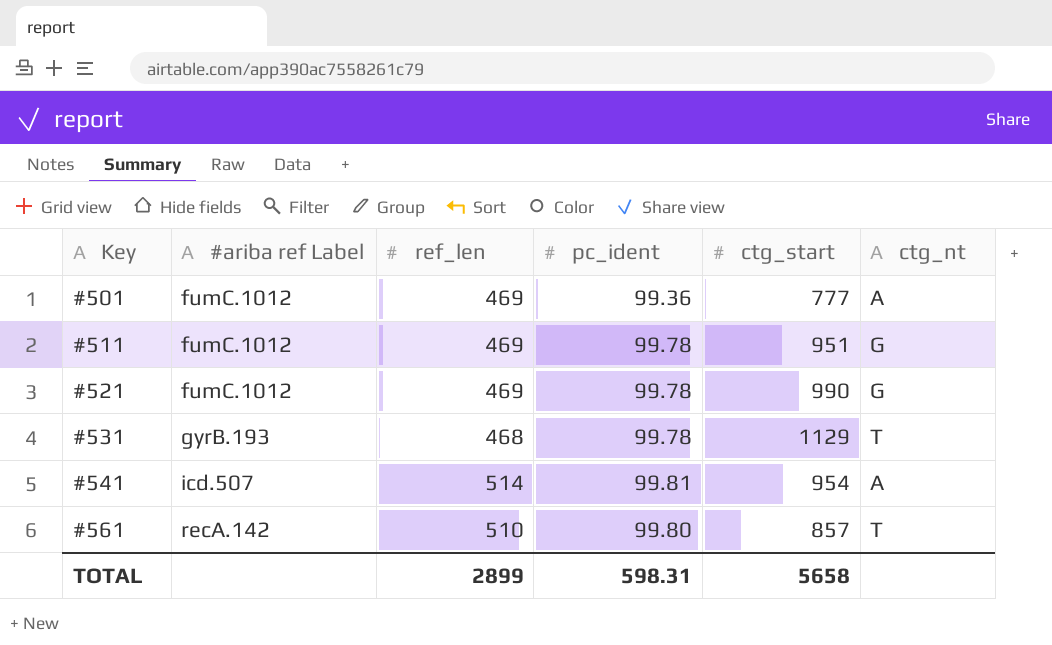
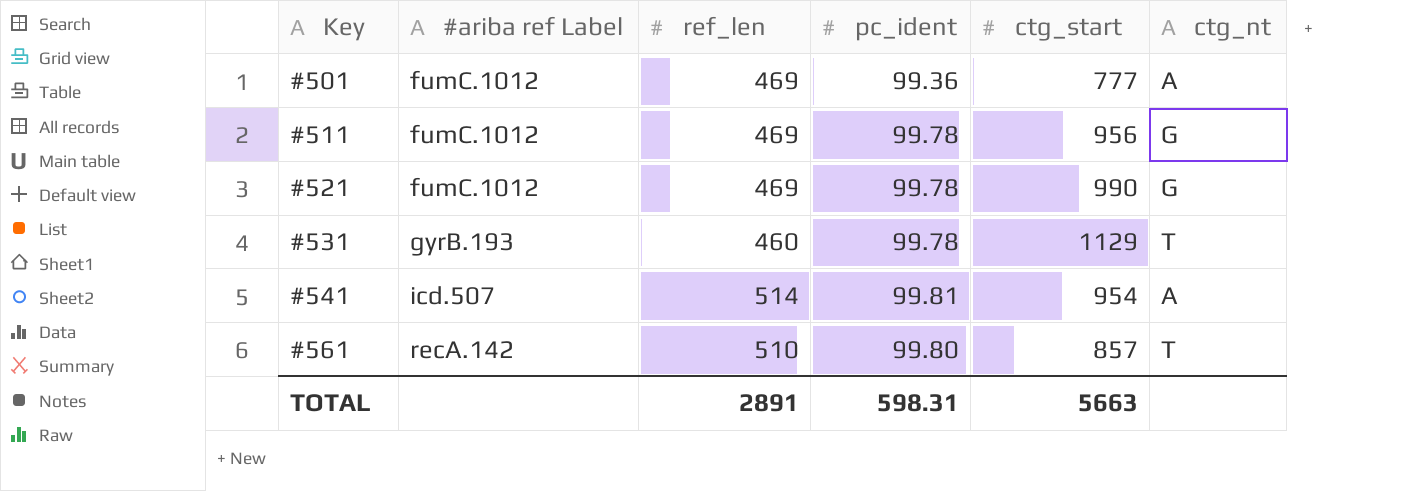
#511 | ctg_start: 951 -> 956
#531 | ref_len: 468 -> 460
TOTAL | ref_len: 2899 -> 2891
TOTAL | ctg_start: 5658 -> 5663

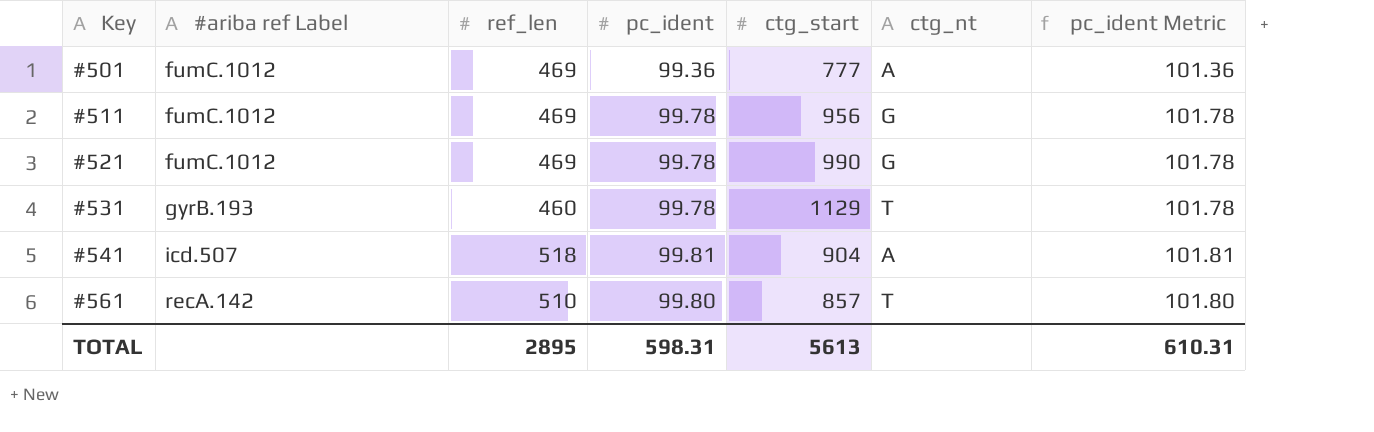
column pc_ident Metric | formula: none -> [pc_ident] + 2
#541 | ref_len: 514 -> 518
#541 | ctg_start: 954 -> 904
TOTAL | ref_len: 2891 -> 2895
TOTAL | ctg_start: 5663 -> 5613

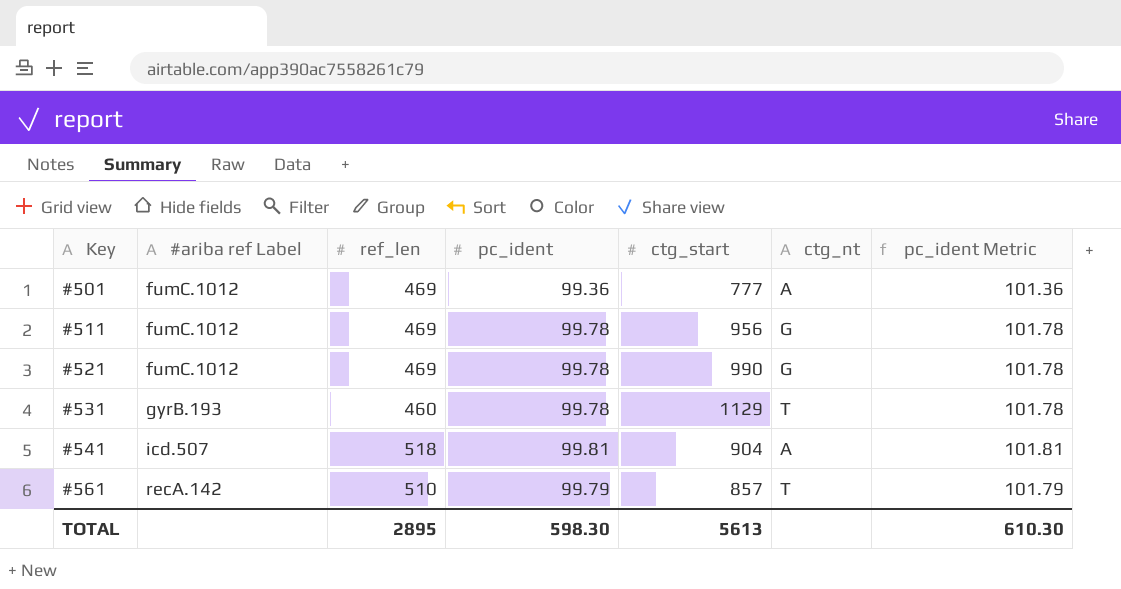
#561 | pc_ident: 99.80 -> 99.79
#561 | pc_ident Metric: 101.80 -> 101.79
TOTAL | pc_ident: 598.31 -> 598.30
TOTAL | pc_ident Metric: 610.31 -> 610.30

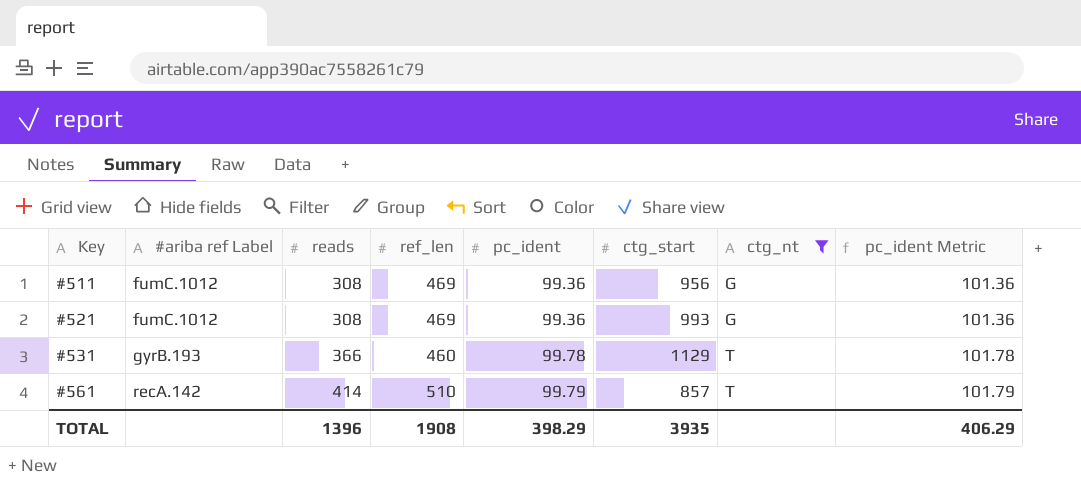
filter: none -> ctg_nt != A
column reads | position: none -> 3
#511 | pc_ident: 99.78 -> 99.36
#511 | pc_ident Metric: 101.78 -> 101.36
#521 | pc_ident: 99.78 -> 99.36
#521 | ctg_start: 990 -> 993
#521 | pc_ident Metric: 101.78 -> 101.36
TOTAL | ref_len: 2895 -> 1908
TOTAL | pc_ident: 598.30 -> 398.29
TOTAL | ctg_start: 5613 -> 3935
TOTAL | pc_ident Metric: 610.30 -> 406.29

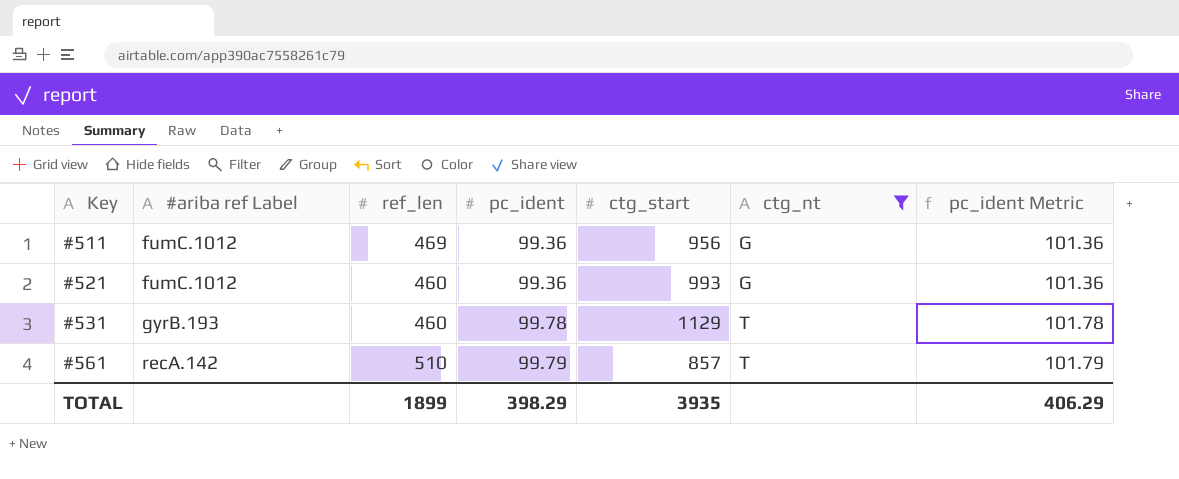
column reads | position: 3 -> none
#521 | ref_len: 469 -> 460
TOTAL | ref_len: 1908 -> 1899

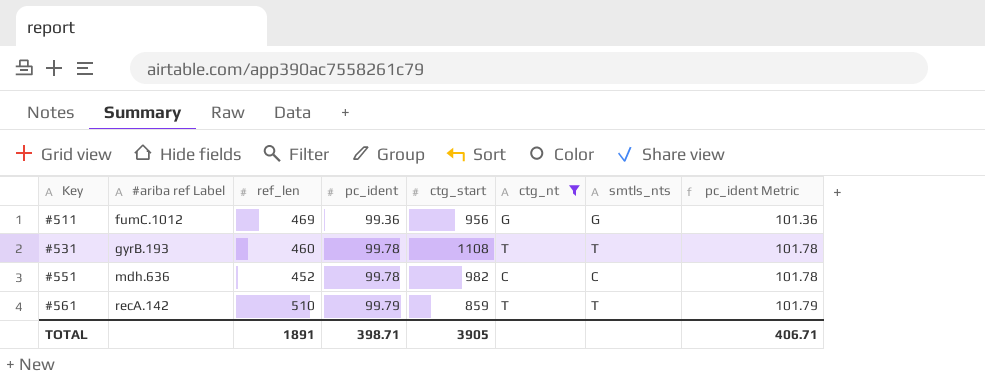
column smtls_nts | position: none -> 7
row #521: fumC.1012 | 460 | 99.36 | 993 | G | 101.36 -> none
#531 | ctg_start: 1129 -> 1108
row #551: none -> mdh.636 | 452 | 99.78 | 982 | C | C | 101.78
#561 | ctg_start: 857 -> 859
TOTAL | ref_len: 1899 -> 1891
TOTAL | pc_ident: 398.29 -> 398.71
TOTAL | ctg_start: 3935 -> 3905
TOTAL | pc_ident Metric: 406.29 -> 406.71

